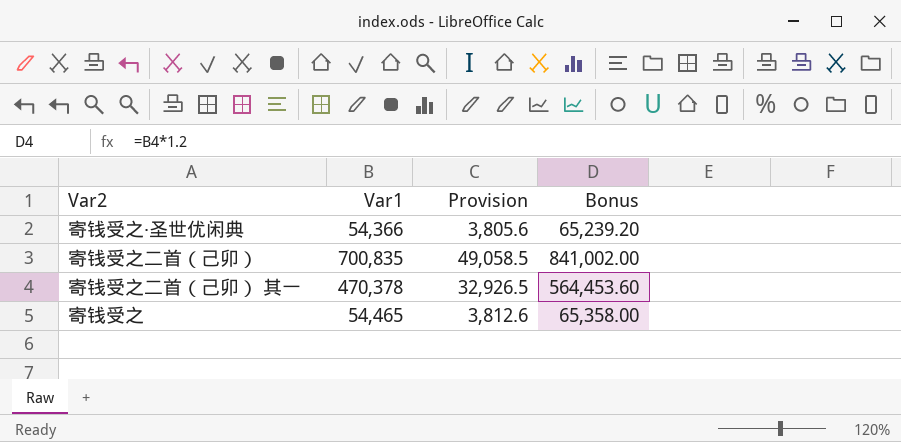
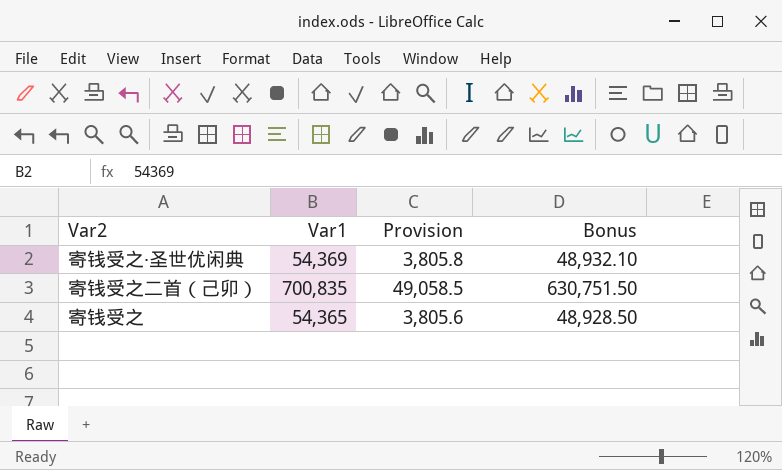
column Bonus | formula: [Var1] * 1.2 -> [Var1] * 0.9
row 寄钱受之二首（己卯） 其一: 470,378 | 32,926.5 | 564,453.60 -> none
寄钱受之·圣世优闲典 | Var1: 54,366 -> 54,369
寄钱受之·圣世优闲典 | Provision: 3,805.6 -> 3,805.8
寄钱受之 | Var1: 54,465 -> 54,365
寄钱受之 | Provision: 3,812.6 -> 3,805.6

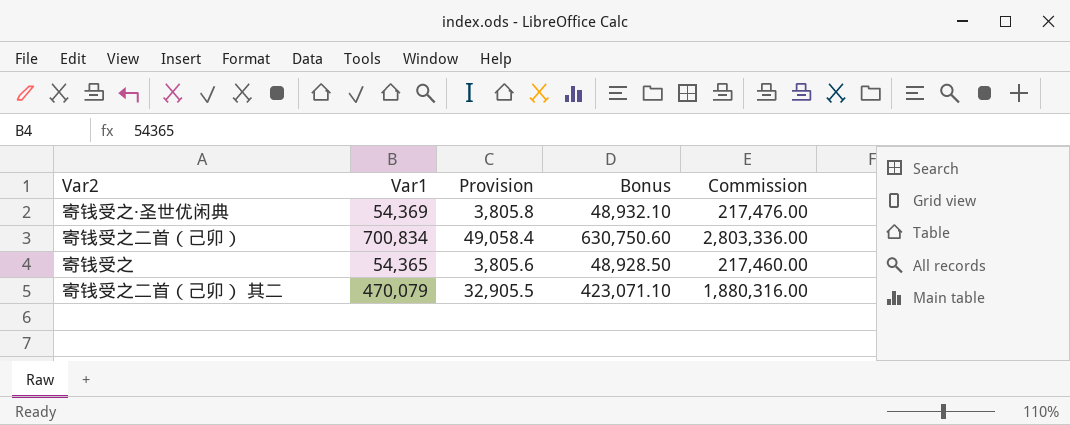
column Commission | formula: none -> [Var1] * 4
寄钱受之二首（己卯） | Var1: 700,835 -> 700,834
寄钱受之二首（己卯） | Provision: 49,058.5 -> 49,058.4
寄钱受之二首（己卯） | Bonus: 630,751.50 -> 630,750.60
row 寄钱受之二首（己卯） 其二: none -> 470,079 | 32,905.5 | 423,071.10 | 1,880,316.00

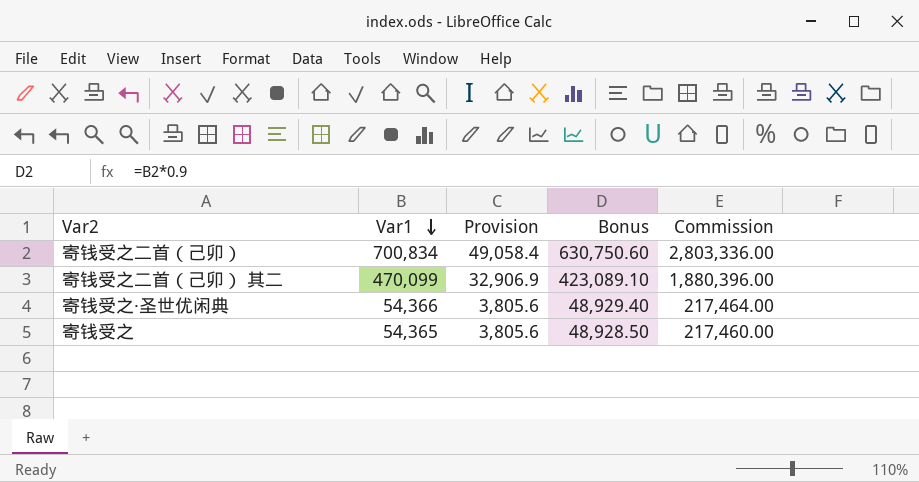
row order: none -> Var1 descending
寄钱受之二首（己卯） 其二 | Var1: 470,079 -> 470,099
寄钱受之二首（己卯） 其二 | Provision: 32,905.5 -> 32,906.9
寄钱受之二首（己卯） 其二 | Bonus: 423,071.10 -> 423,089.10
寄钱受之二首（己卯） 其二 | Commission: 1,880,316.00 -> 1,880,396.00
寄钱受之·圣世优闲典 | Var1: 54,369 -> 54,366
寄钱受之·圣世优闲典 | Provision: 3,805.8 -> 3,805.6
寄钱受之·圣世优闲典 | Bonus: 48,932.10 -> 48,929.40
寄钱受之·圣世优闲典 | Commission: 217,476.00 -> 217,464.00

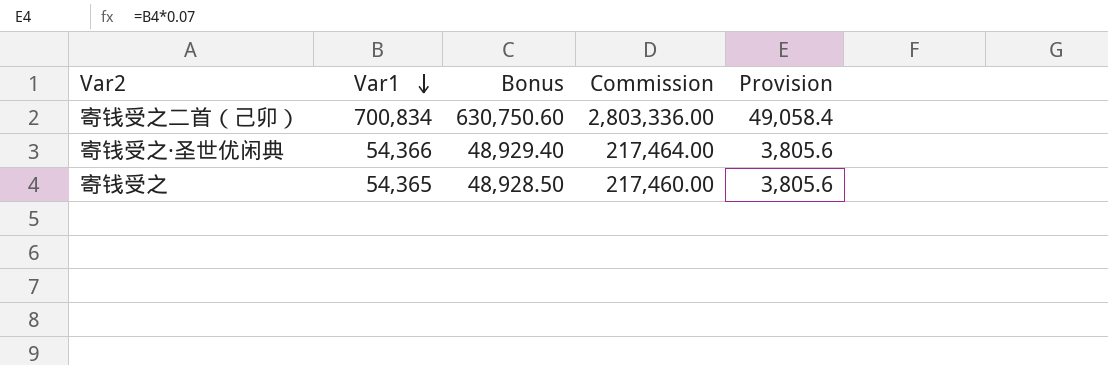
column Provision | position: 3 -> 5
row 寄钱受之二首（己卯） 其二: 470,099 | 32,906.9 | 423,089.10 | 1,880,396.00 -> none

